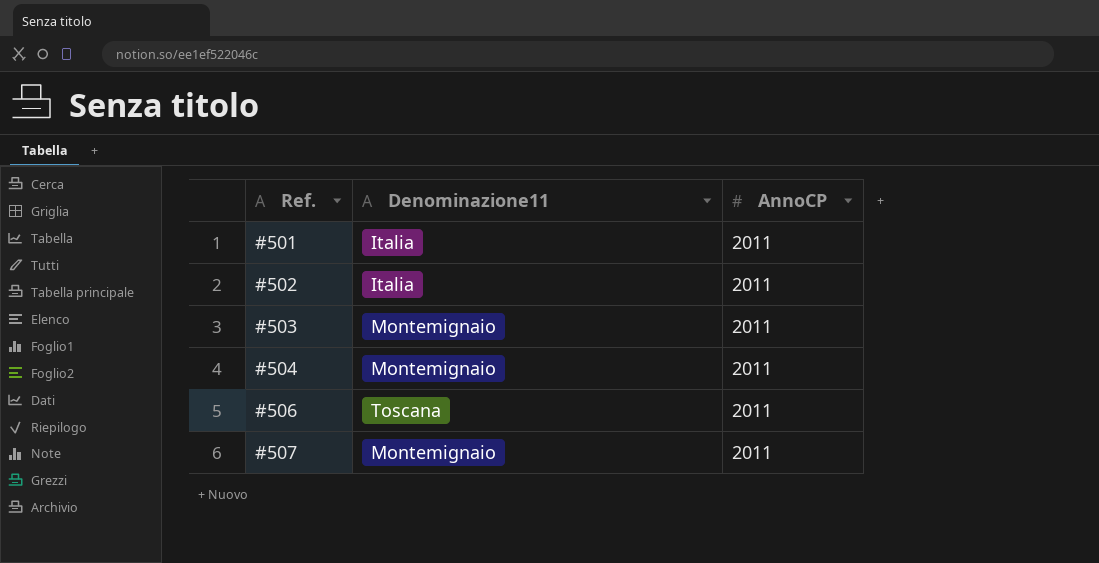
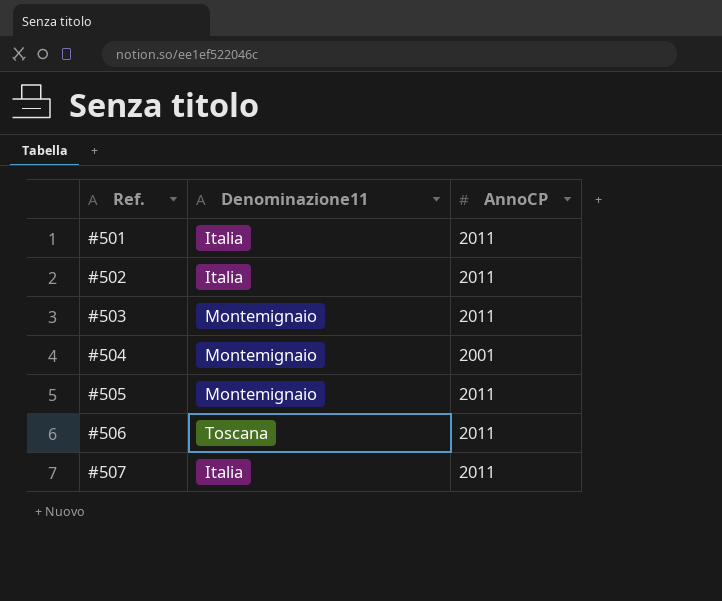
#504 | AnnoCP: 2011 -> 2001
row #505: none -> Montemignaio | 2011
#507 | Denominazione11: Montemignaio -> Italia

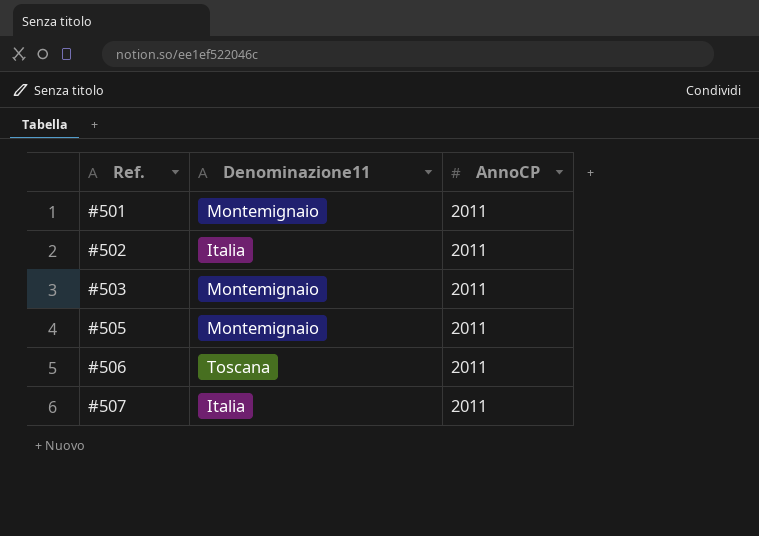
row #504: Montemignaio | 2001 -> none
#501 | Denominazione11: Italia -> Montemignaio

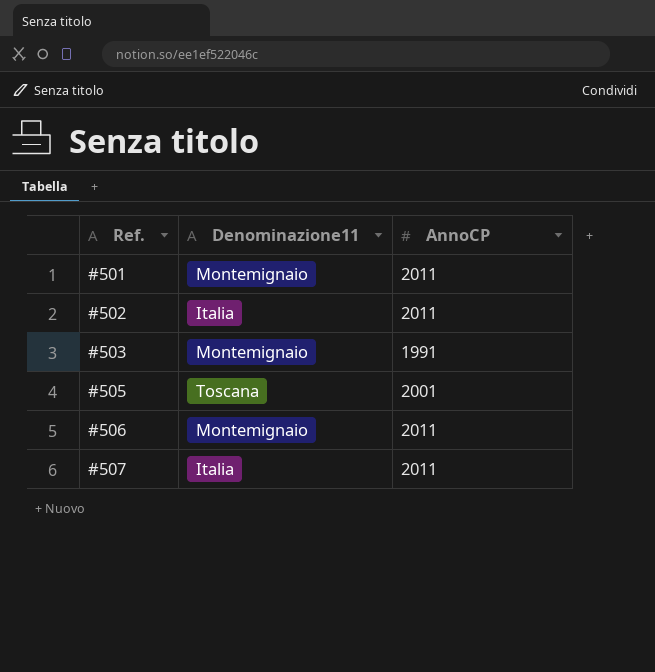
#503 | AnnoCP: 2011 -> 1991
#505 | Denominazione11: Montemignaio -> Toscana
#505 | AnnoCP: 2011 -> 2001
#506 | Denominazione11: Toscana -> Montemignaio

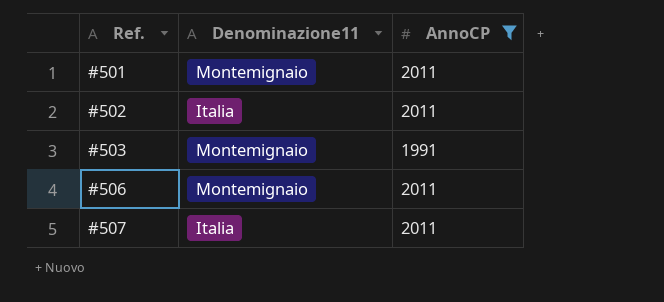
filter: none -> AnnoCP != 2001

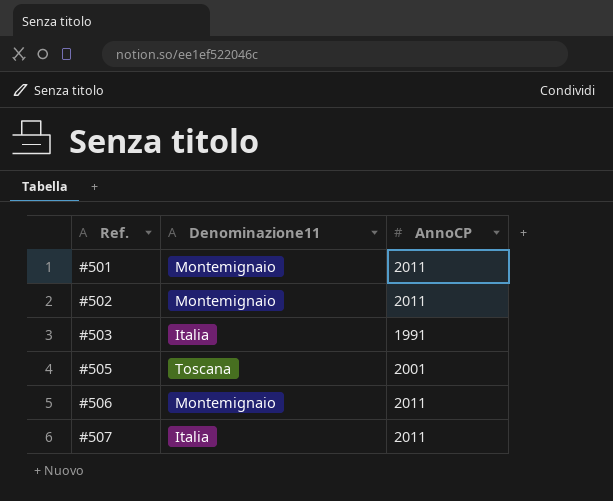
filter: AnnoCP != 2001 -> none
#502 | Denominazione11: Italia -> Montemignaio
#503 | Denominazione11: Montemignaio -> Italia

